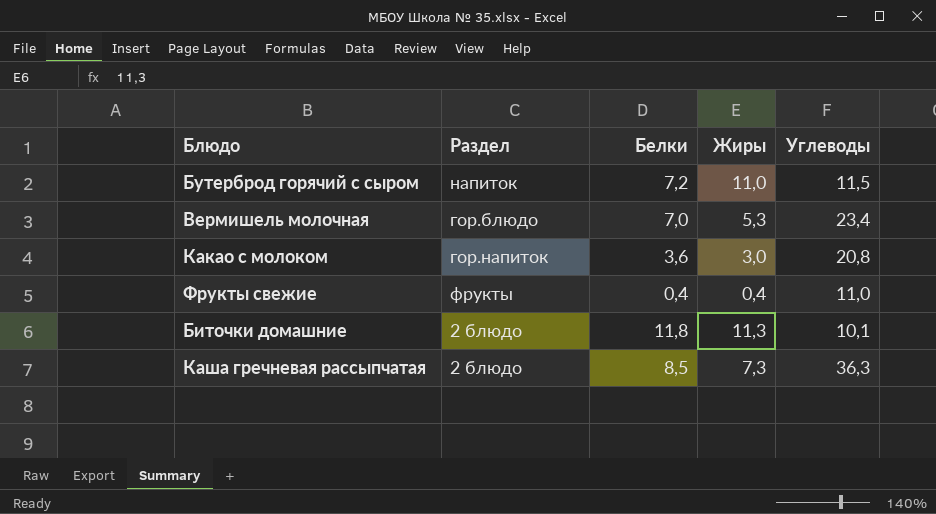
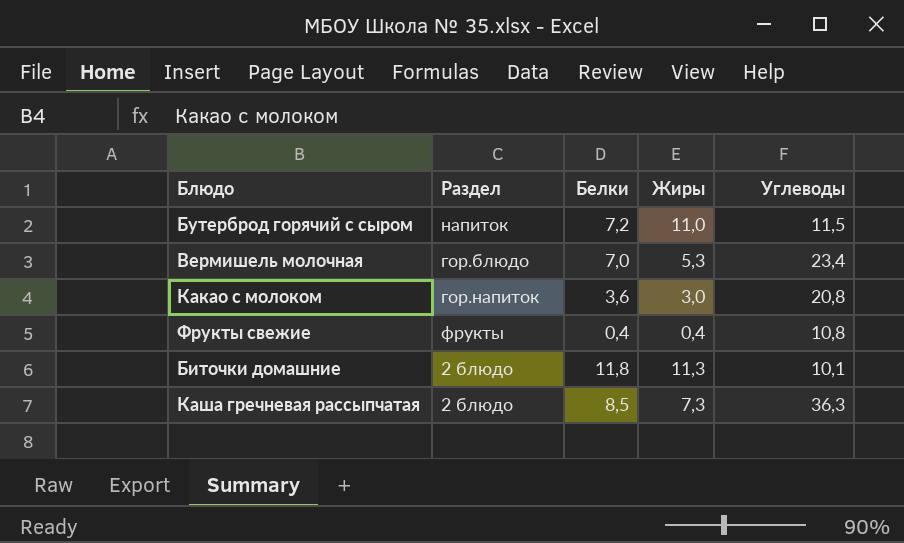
Фрукты свежие | Углеводы: 11,0 -> 10,8

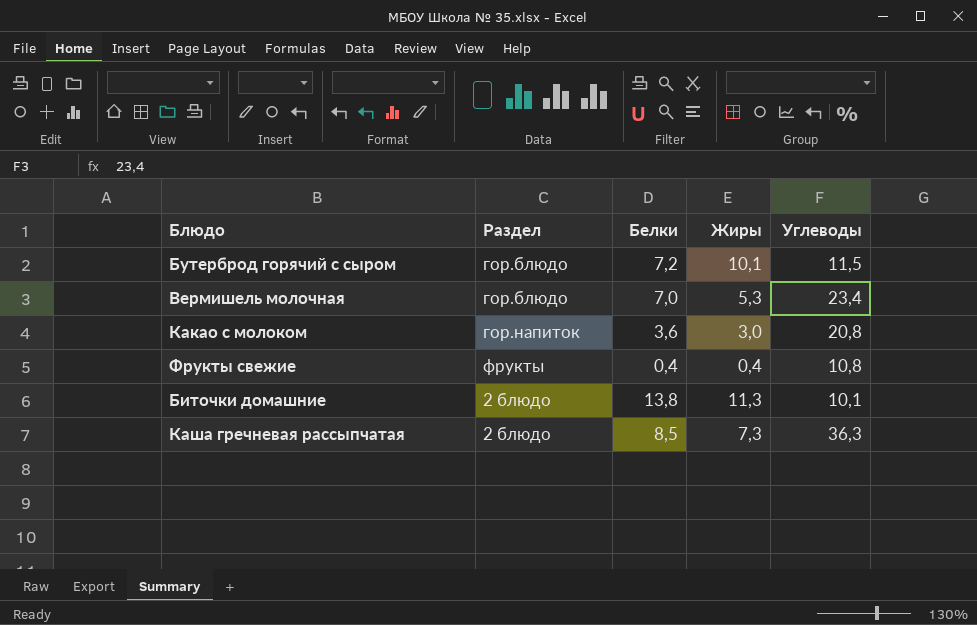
Бутерброд горячий с сыром | Раздел: напиток -> гор.блюдо
Бутерброд горячий с сыром | Жиры: 11,0 -> 10,1
Биточки домашние | Белки: 11,8 -> 13,8

